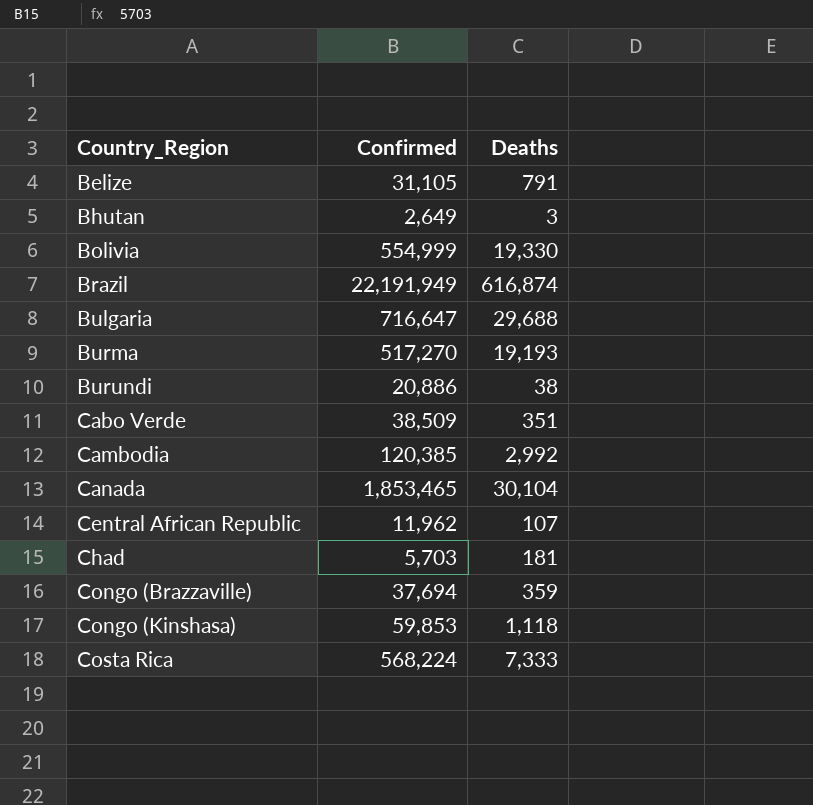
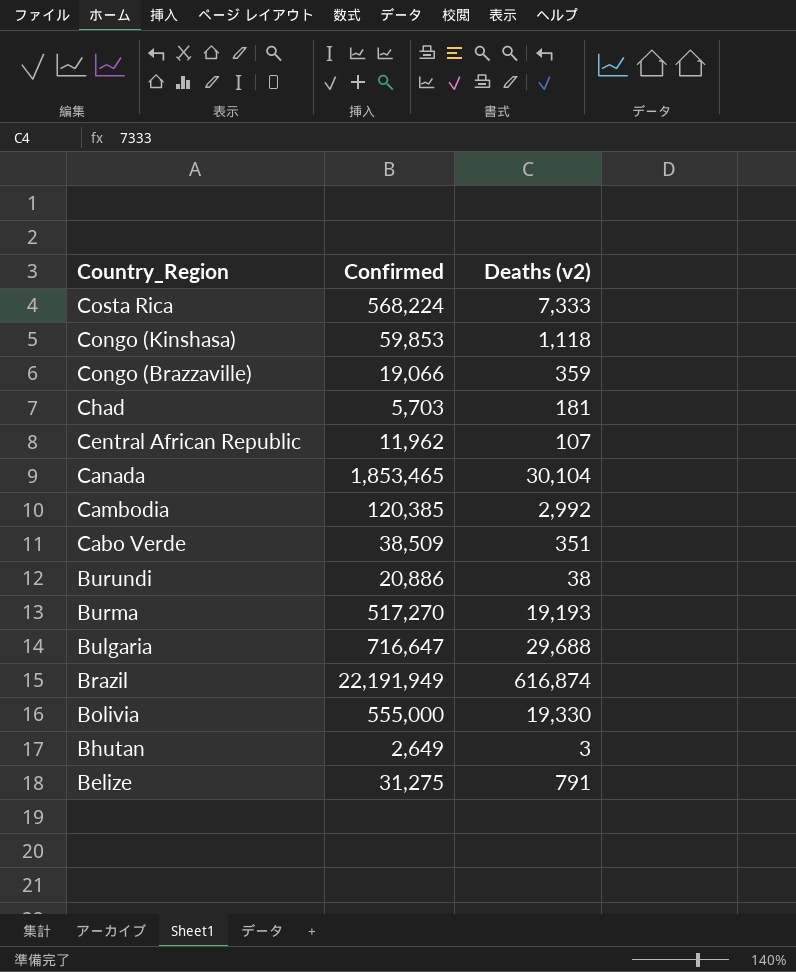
row order: Country_Region ascending -> Country_Region descending
column name: Deaths -> Deaths (v2)
Congo (Brazzaville) | Confirmed: 37,694 -> 19,066
Bolivia | Confirmed: 554,999 -> 555,000
Belize | Confirmed: 31,105 -> 31,275

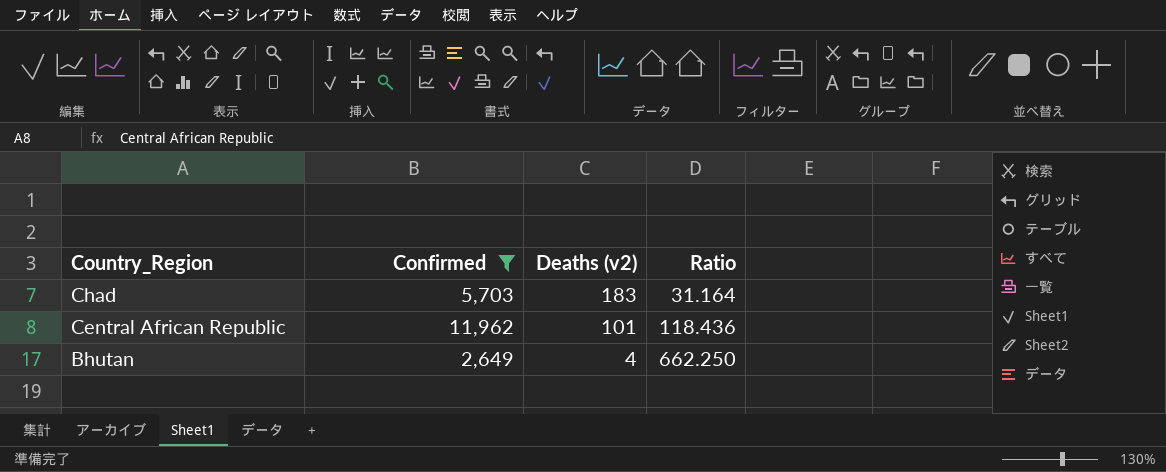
filter: none -> Confirmed <= 11,962
column Ratio | formula: none -> [Confirmed] / [Deaths (v2)]
Chad | Deaths (v2): 181 -> 183
Central African Republic | Deaths (v2): 107 -> 101
Bhutan | Deaths (v2): 3 -> 4

